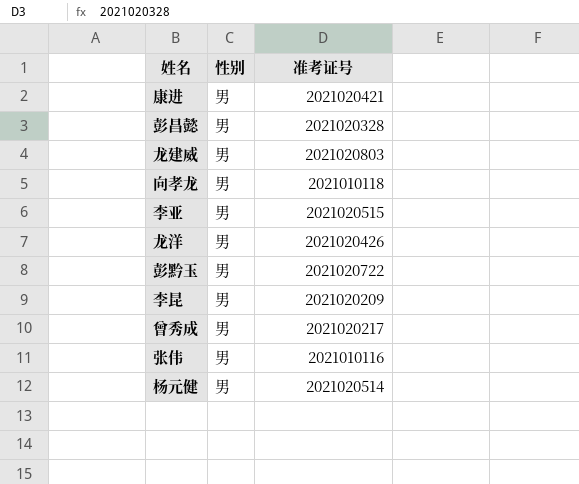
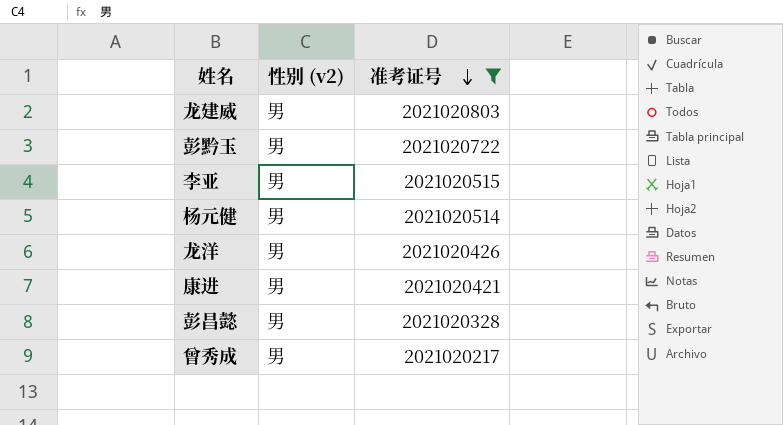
filter: none -> 准考证号 >= 2021020217
row order: none -> 准考证号 descending
column name: 性别 -> 性别 (v2)

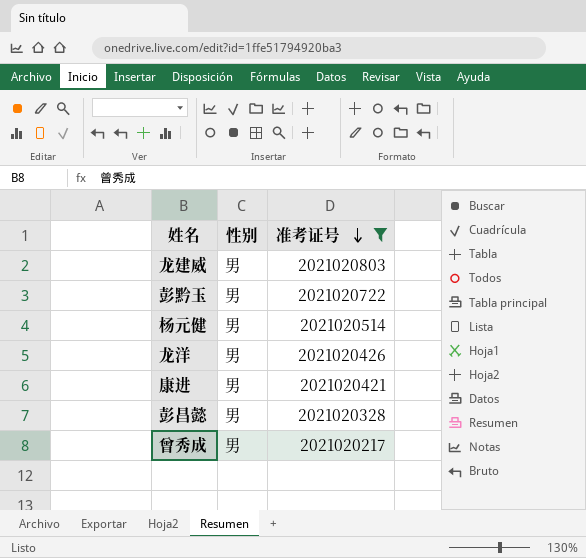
column name: 性别 (v2) -> 性别
row 李亚: 男 | 2021020515 -> none

